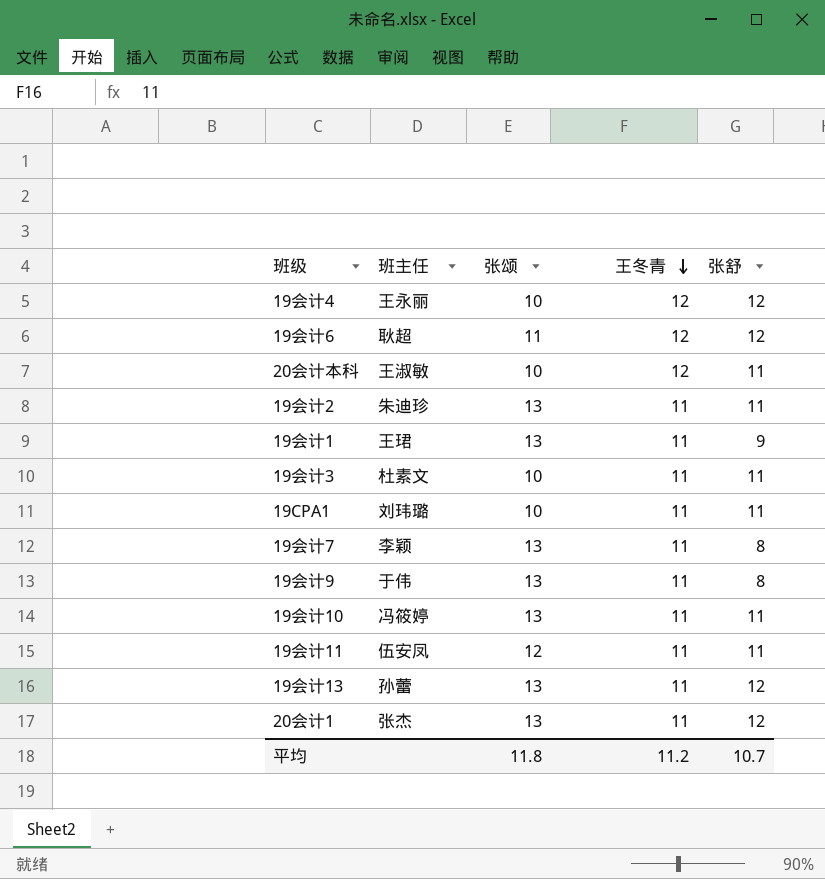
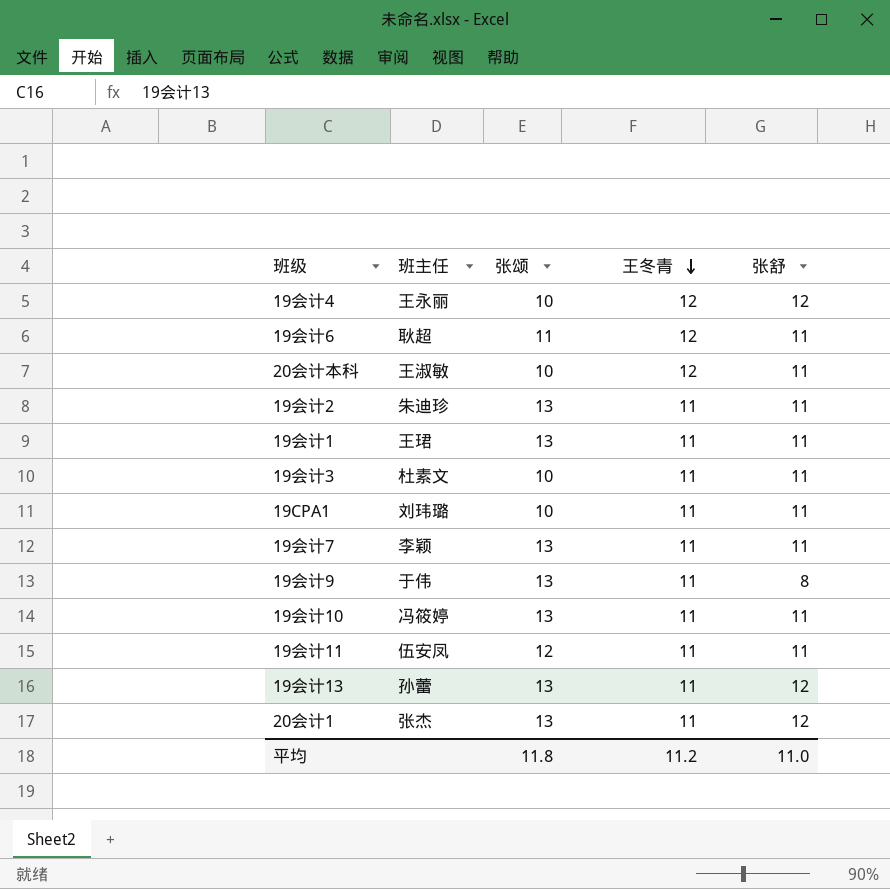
19会计6 | 张舒: 12 -> 11
19会计1 | 张舒: 9 -> 11
19会计7 | 张舒: 8 -> 11
平均 | 张舒: 10.7 -> 11.0

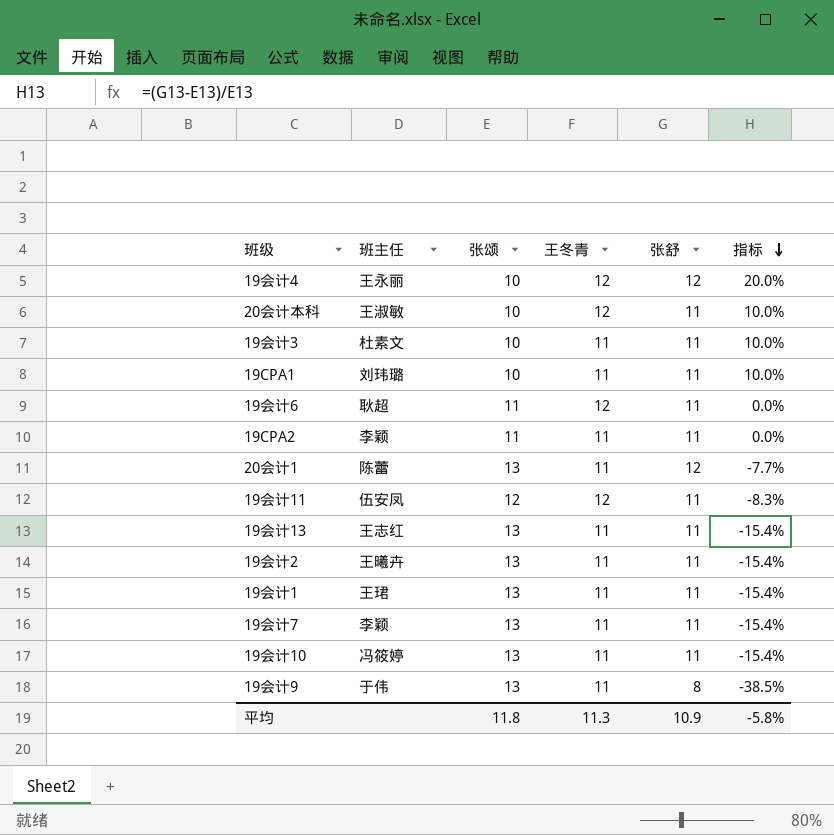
row order: 王冬青 descending -> 指标 descending
column 指标 | formula: none -> ([张舒] - [张颂]) / [张颂]
row 19CPA2: none -> 李颖 | 11 | 11 | 11 | 0.0%
20会计1 | 班主任: 张杰 -> 陈蕾
19会计11 | 王冬青: 11 -> 12
19会计13 | 班主任: 孙蕾 -> 王志红
19会计13 | 张舒: 12 -> 11
19会计2 | 班主任: 朱迪珍 -> 王曦卉
平均 | 王冬青: 11.2 -> 11.3
平均 | 张舒: 11.0 -> 10.9

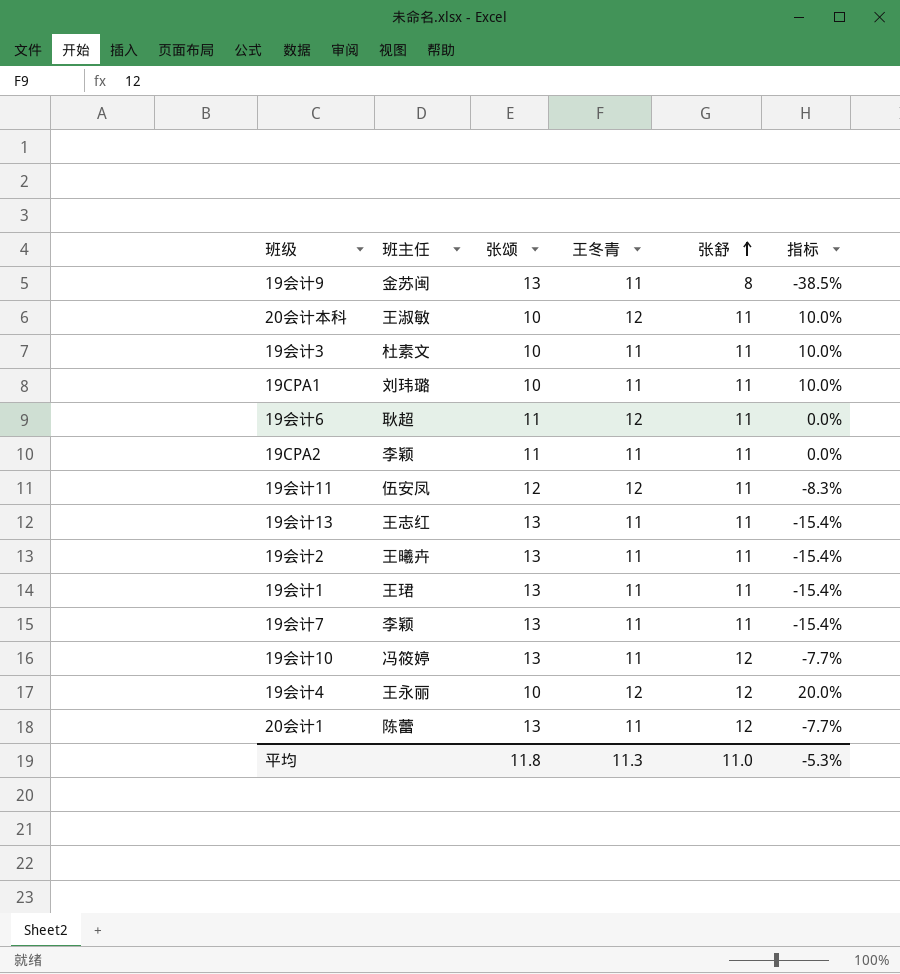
row order: 指标 descending -> 张舒 ascending
19会计9 | 班主任: 于伟 -> 金苏闽
19会计10 | 张舒: 11 -> 12
19会计10 | 指标: -15.4% -> -7.7%
平均 | 张舒: 10.9 -> 11.0
平均 | 指标: -5.8% -> -5.3%

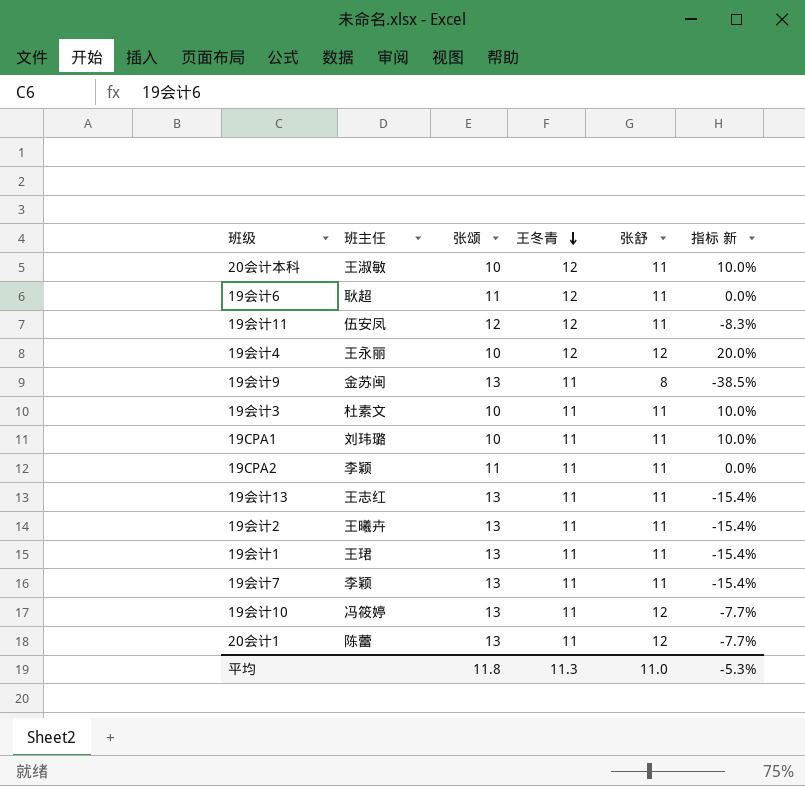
row order: 张舒 ascending -> 王冬青 descending
column name: 指标 -> 指标 新

